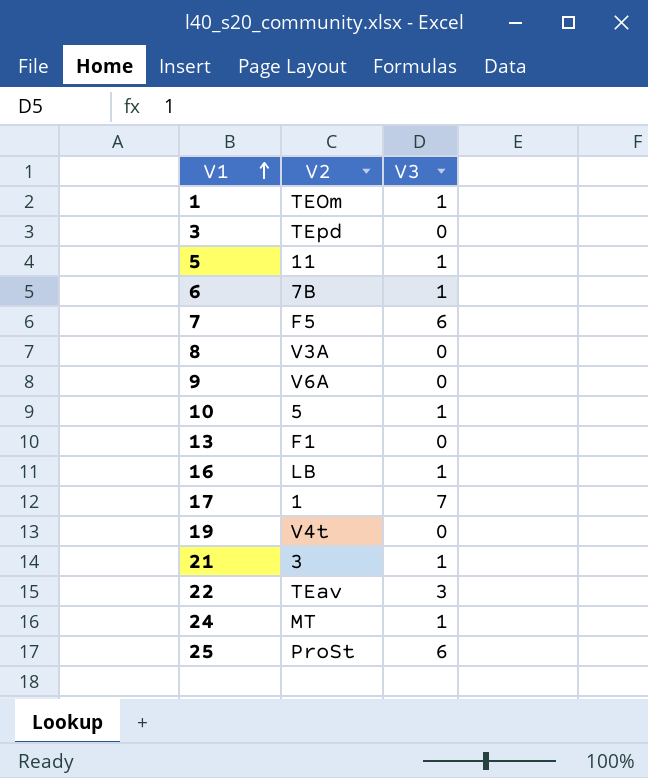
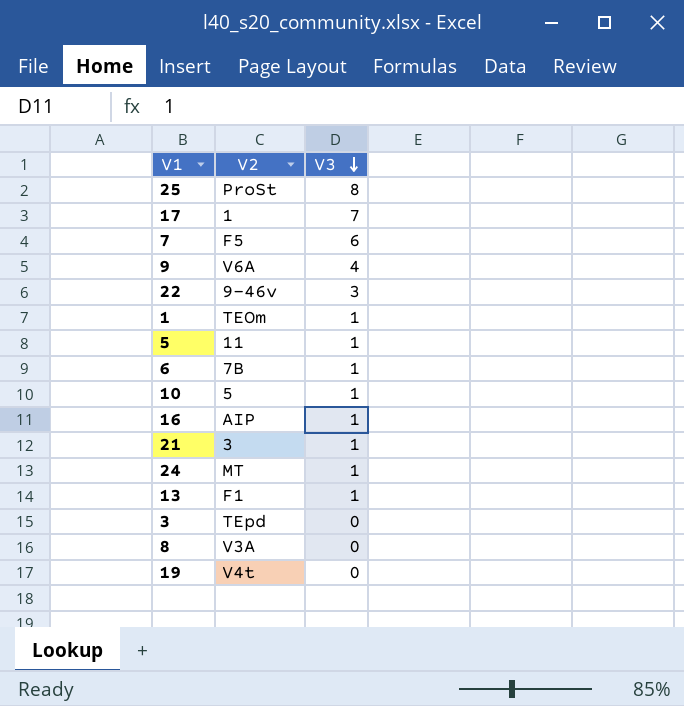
row order: V1 ascending -> V3 descending
25 | V3: 6 -> 8
9 | V3: 0 -> 4
22 | V2: TEav -> 9-46v
16 | V2: LB -> AIP
13 | V3: 0 -> 1

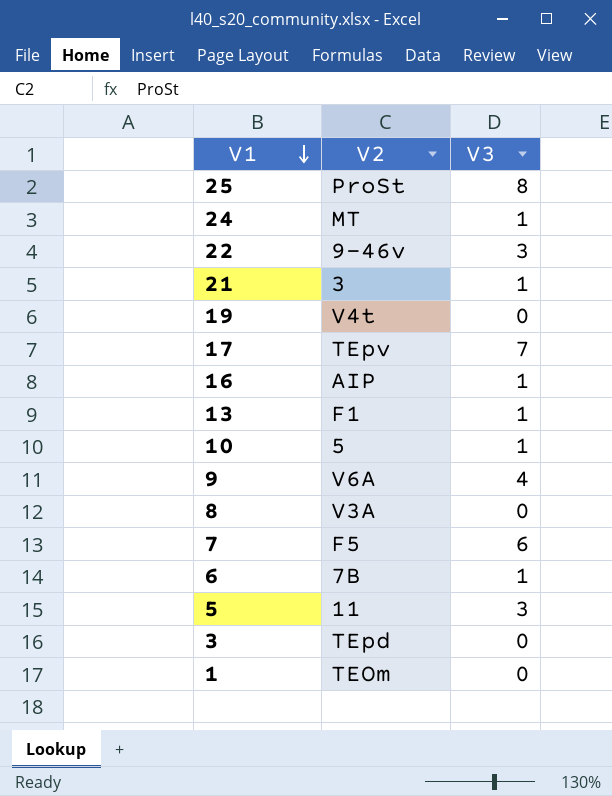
row order: V3 descending -> V1 descending
17 | V2: 1 -> TEpv
5 | V3: 1 -> 3
1 | V3: 1 -> 0

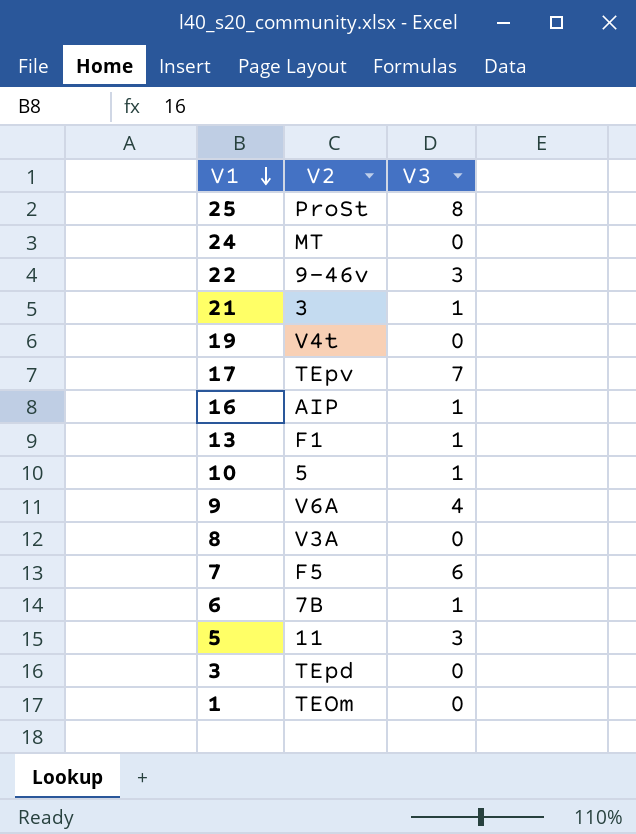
24 | V3: 1 -> 0

